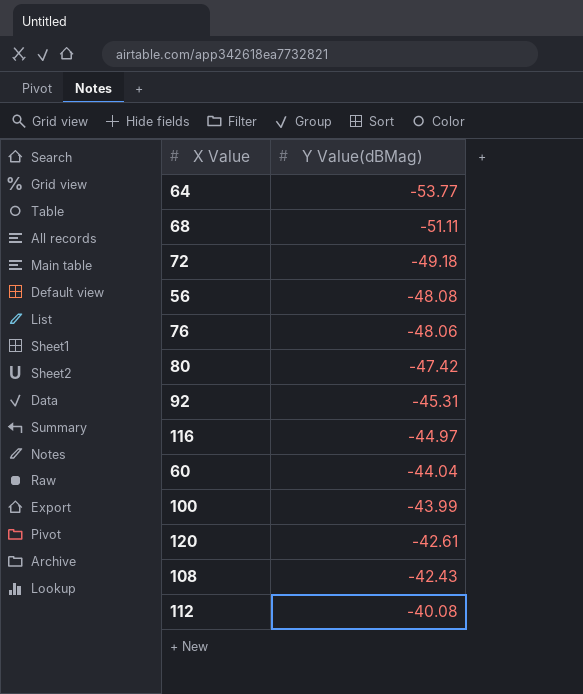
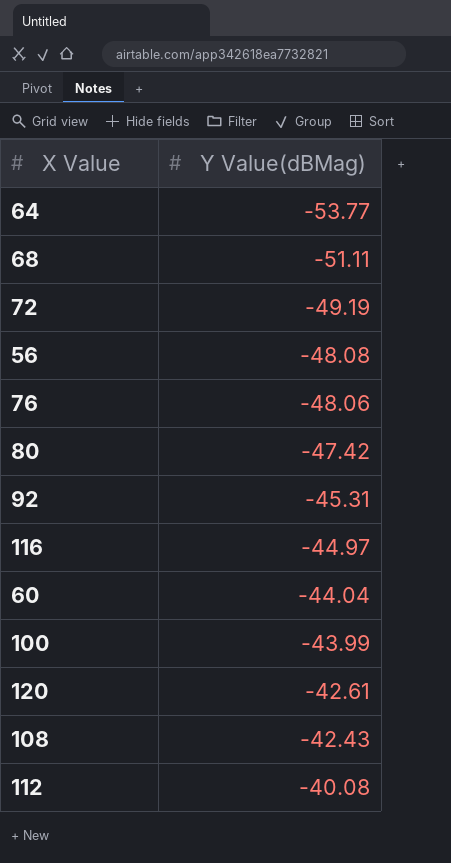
72 | Y Value(dBMag): -49.18 -> -49.19

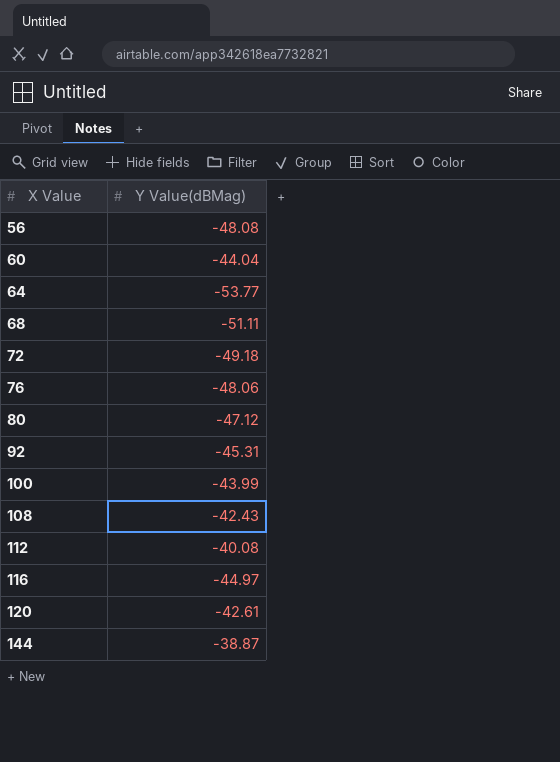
row order: Y Value(dBMag) ascending -> X Value ascending
72 | Y Value(dBMag): -49.19 -> -49.18
80 | Y Value(dBMag): -47.42 -> -47.12
row 144: none -> -38.87

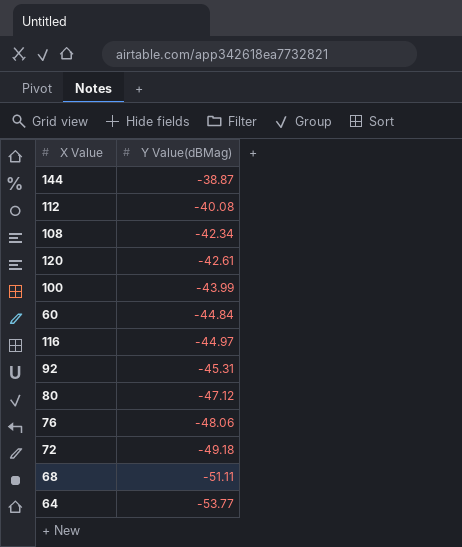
row order: X Value ascending -> Y Value(dBMag) descending
row 56: -48.08 -> none
108 | Y Value(dBMag): -42.43 -> -42.34
60 | Y Value(dBMag): -44.04 -> -44.84

